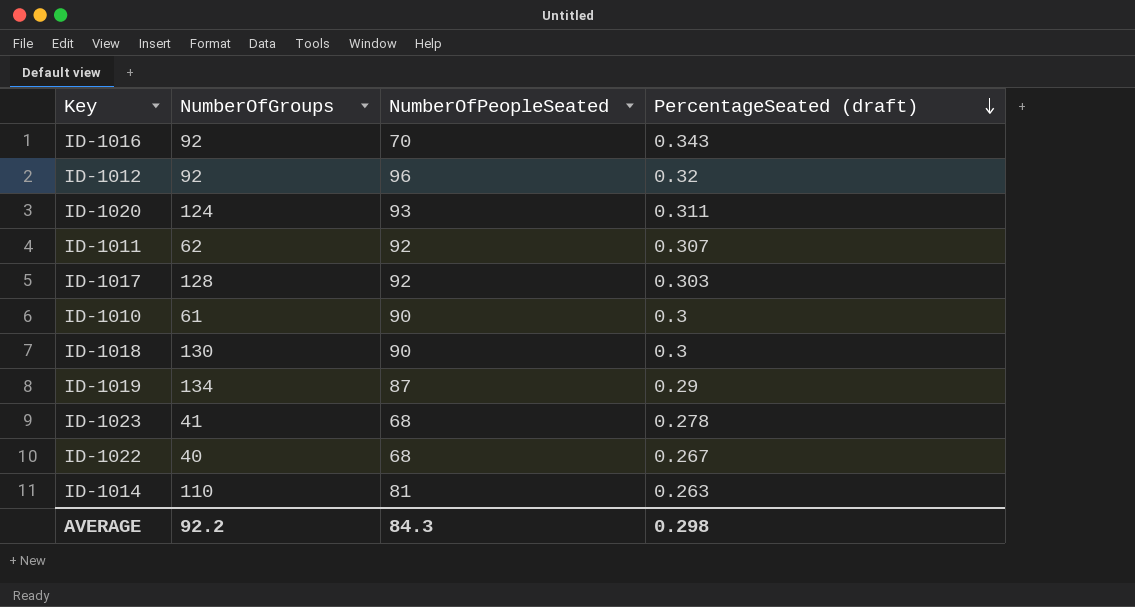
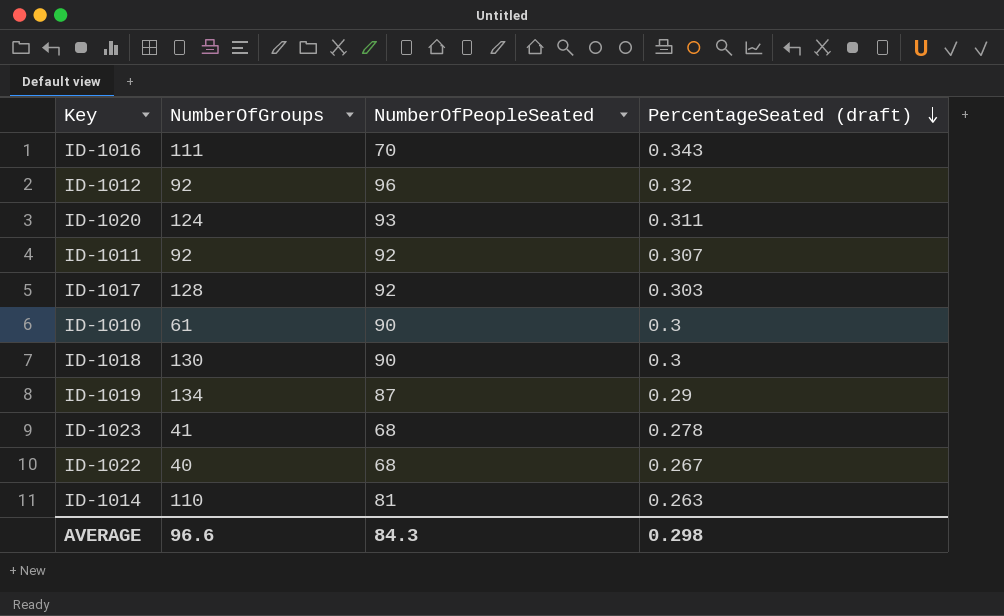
ID-1016 | NumberOfGroups: 92 -> 111
ID-1011 | NumberOfGroups: 62 -> 92
AVERAGE | NumberOfGroups: 92.2 -> 96.6

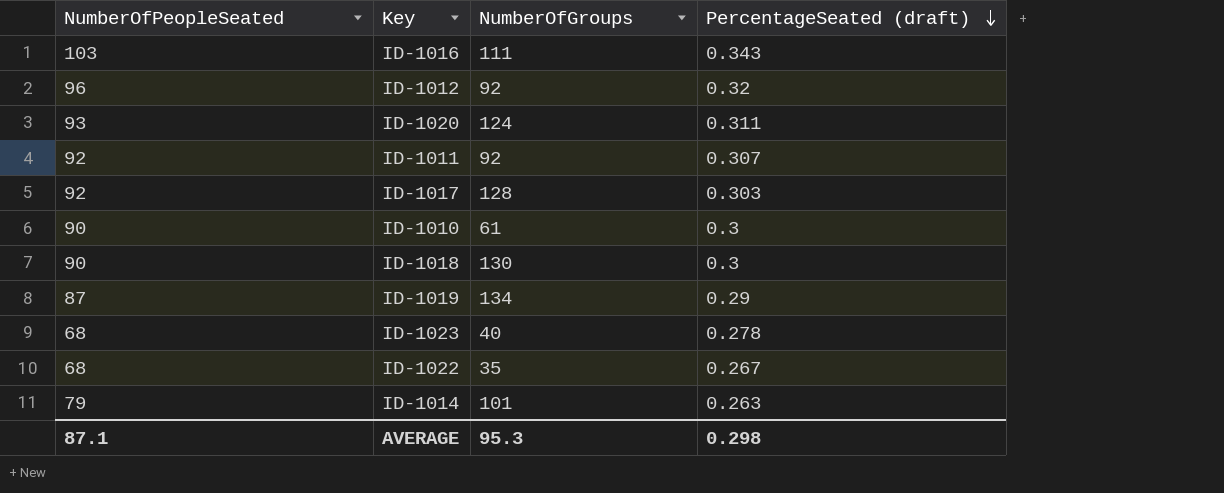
column NumberOfPeopleSeated | position: 3 -> 1
ID-1016 | NumberOfPeopleSeated: 70 -> 103
ID-1023 | NumberOfGroups: 41 -> 40
ID-1022 | NumberOfGroups: 40 -> 35
ID-1014 | NumberOfPeopleSeated: 81 -> 79
ID-1014 | NumberOfGroups: 110 -> 101
AVERAGE | NumberOfPeopleSeated: 84.3 -> 87.1
AVERAGE | NumberOfGroups: 96.6 -> 95.3

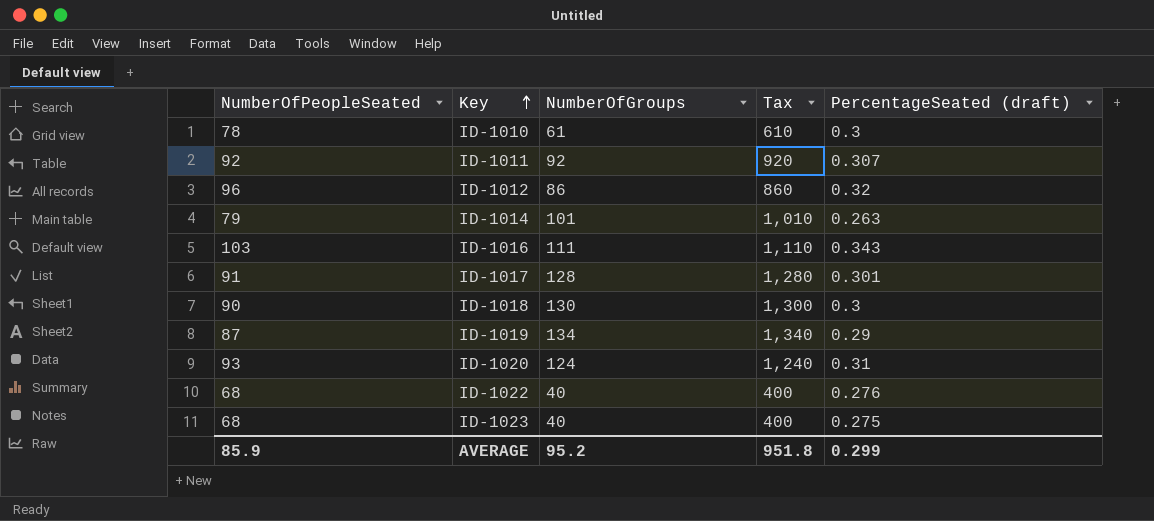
row order: PercentageSeated (draft) descending -> Key ascending
column Tax | formula: none -> [NumberOfGroups] * 10
ID-1010 | NumberOfPeopleSeated: 90 -> 78
ID-1012 | NumberOfGroups: 92 -> 86
ID-1017 | NumberOfPeopleSeated: 92 -> 91
ID-1017 | PercentageSeated (draft): 0.303 -> 0.301
ID-1020 | PercentageSeated (draft): 0.311 -> 0.31
ID-1022 | NumberOfGroups: 35 -> 40
ID-1022 | PercentageSeated (draft): 0.267 -> 0.276
ID-1023 | PercentageSeated (draft): 0.278 -> 0.275
AVERAGE | NumberOfPeopleSeated: 87.1 -> 85.9
AVERAGE | NumberOfGroups: 95.3 -> 95.2
AVERAGE | PercentageSeated (draft): 0.298 -> 0.299

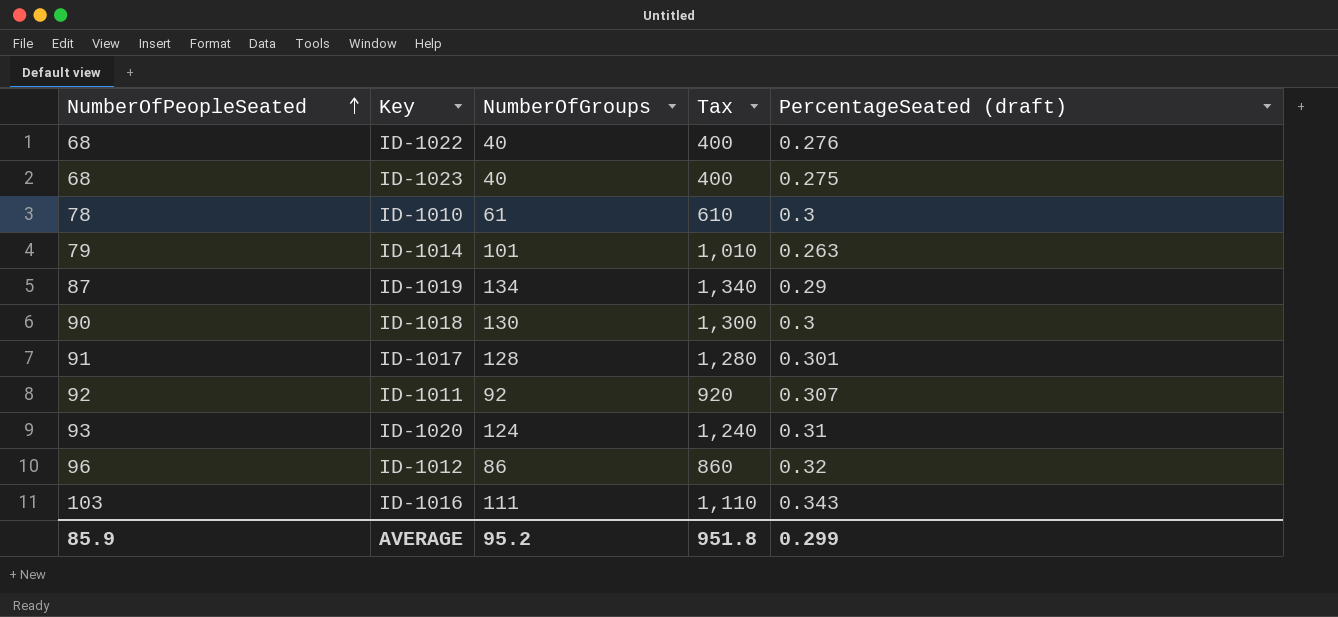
row order: Key ascending -> NumberOfPeopleSeated ascending

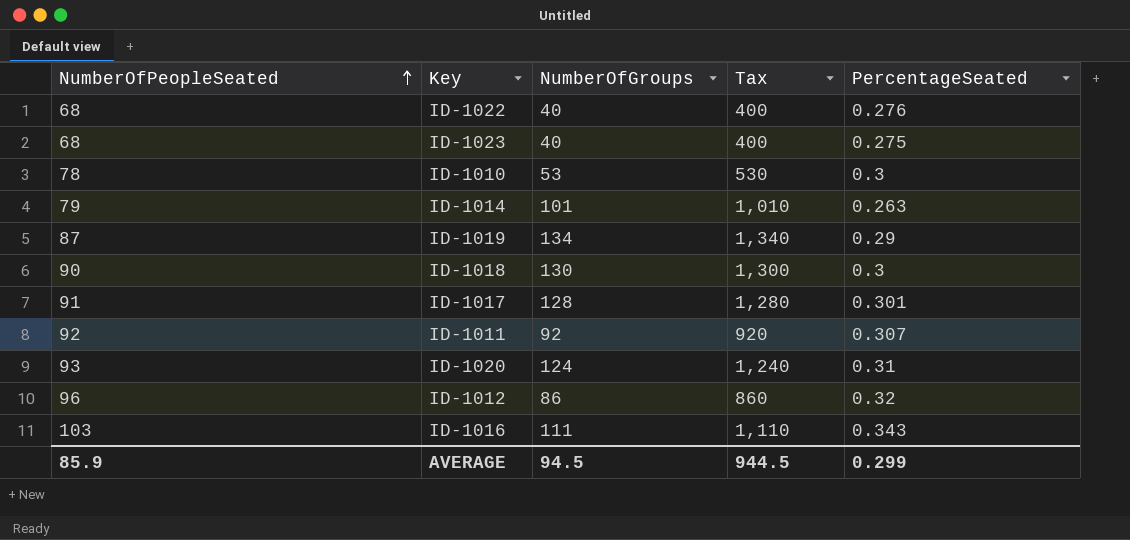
column name: PercentageSeated (draft) -> PercentageSeated
ID-1010 | NumberOfGroups: 61 -> 53
ID-1010 | Tax: 610 -> 530
AVERAGE | NumberOfGroups: 95.2 -> 94.5
AVERAGE | Tax: 951.8 -> 944.5

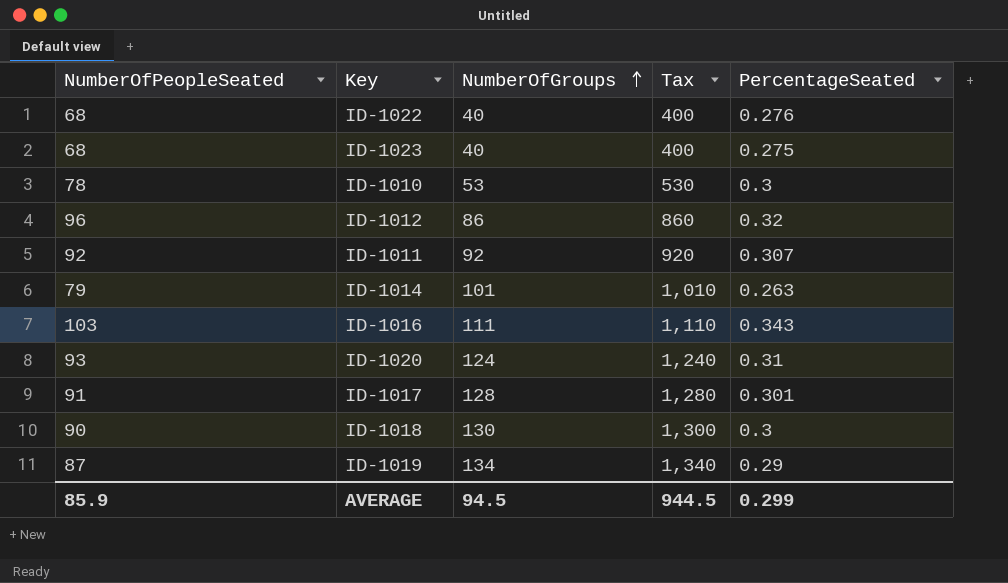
row order: NumberOfPeopleSeated ascending -> NumberOfGroups ascending

